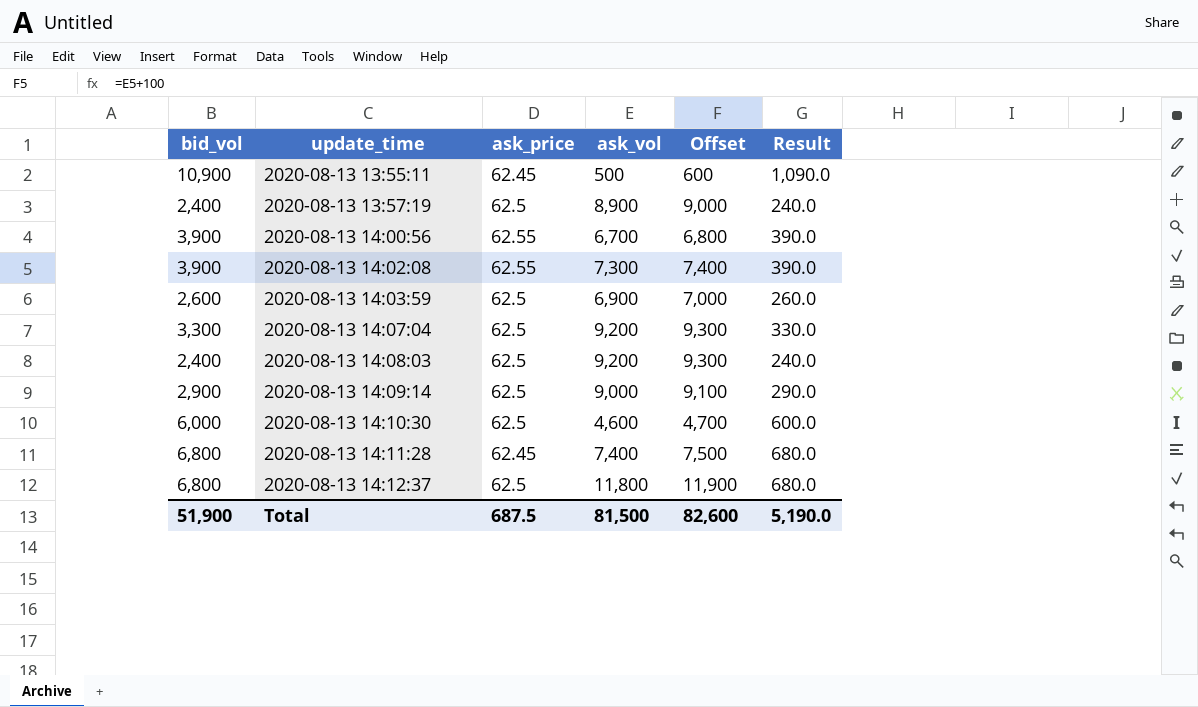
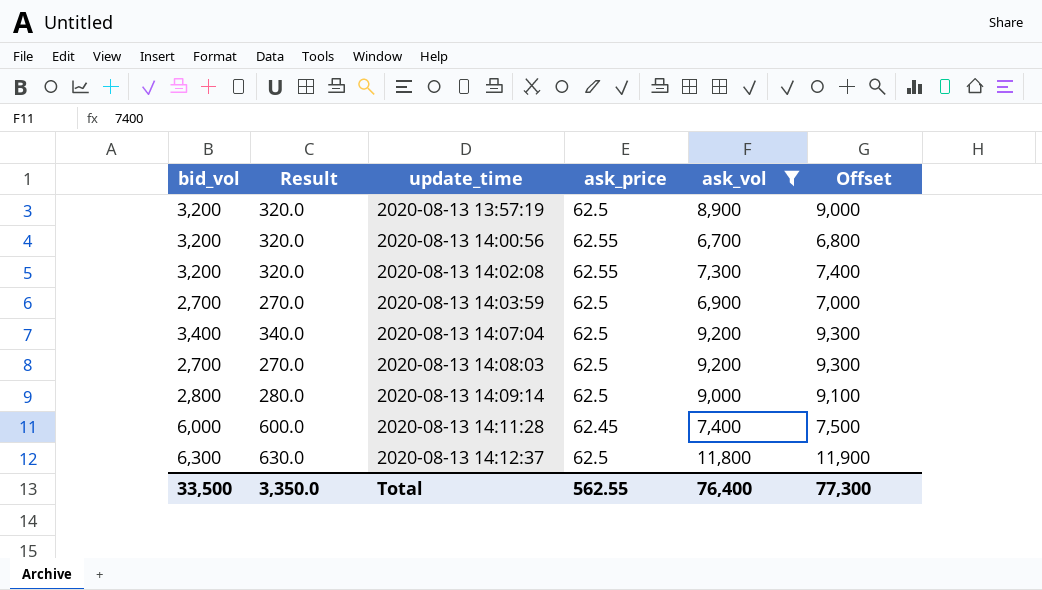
filter: none -> ask_vol >= 6,700
column Result | position: 6 -> 2
2020-08-13 13:57:19 | bid_vol: 2,400 -> 3,200
2020-08-13 13:57:19 | Result: 240.0 -> 320.0
2020-08-13 14:00:56 | bid_vol: 3,900 -> 3,200
2020-08-13 14:00:56 | Result: 390.0 -> 320.0
2020-08-13 14:02:08 | bid_vol: 3,900 -> 3,200
2020-08-13 14:02:08 | Result: 390.0 -> 320.0
2020-08-13 14:03:59 | bid_vol: 2,600 -> 2,700
2020-08-13 14:03:59 | Result: 260.0 -> 270.0
2020-08-13 14:07:04 | bid_vol: 3,300 -> 3,400
2020-08-13 14:07:04 | Result: 330.0 -> 340.0
2020-08-13 14:08:03 | bid_vol: 2,400 -> 2,700
2020-08-13 14:08:03 | Result: 240.0 -> 270.0
2020-08-13 14:09:14 | bid_vol: 2,900 -> 2,800
2020-08-13 14:09:14 | Result: 290.0 -> 280.0
2020-08-13 14:11:28 | bid_vol: 6,800 -> 6,000
2020-08-13 14:11:28 | Result: 680.0 -> 600.0
2020-08-13 14:12:37 | bid_vol: 6,800 -> 6,300
2020-08-13 14:12:37 | Result: 680.0 -> 630.0
Total | bid_vol: 51,900 -> 33,500
Total | Result: 5,190.0 -> 3,350.0
Total | ask_price: 687.5 -> 562.55
Total | ask_vol: 81,500 -> 76,400
Total | Offset: 82,600 -> 77,300

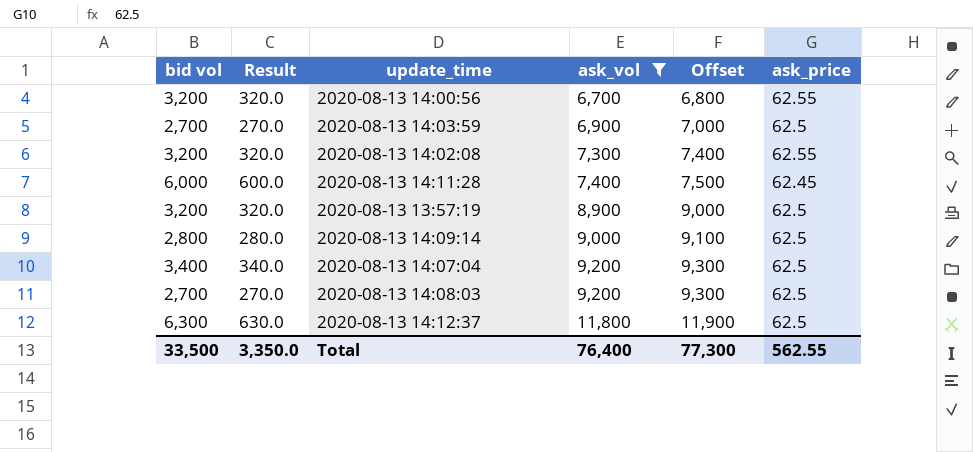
row order: update_time ascending -> ask_vol ascending
column name: bid_vol -> bid vol
column ask_price | position: 4 -> 6

